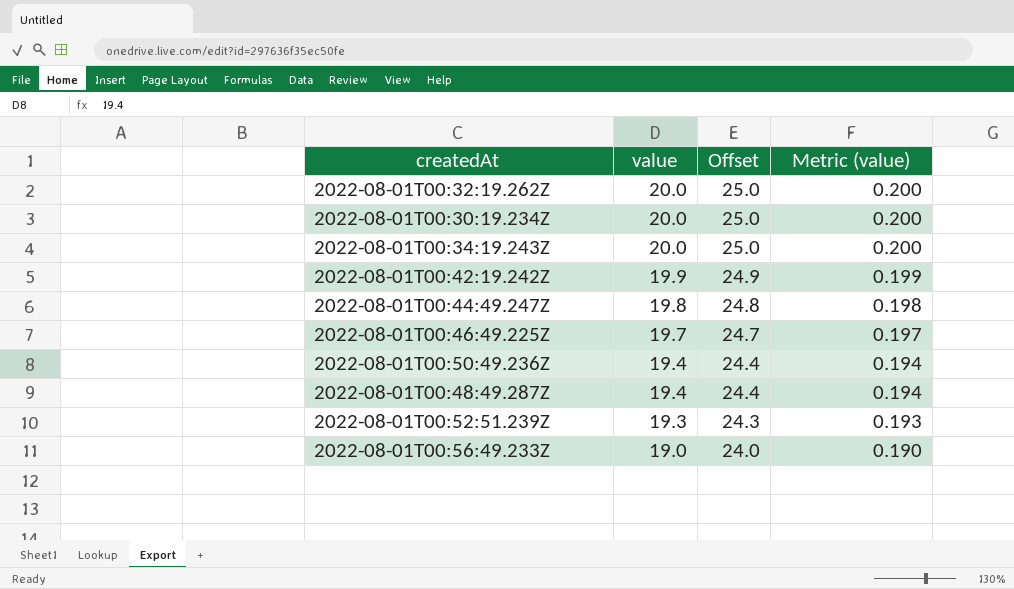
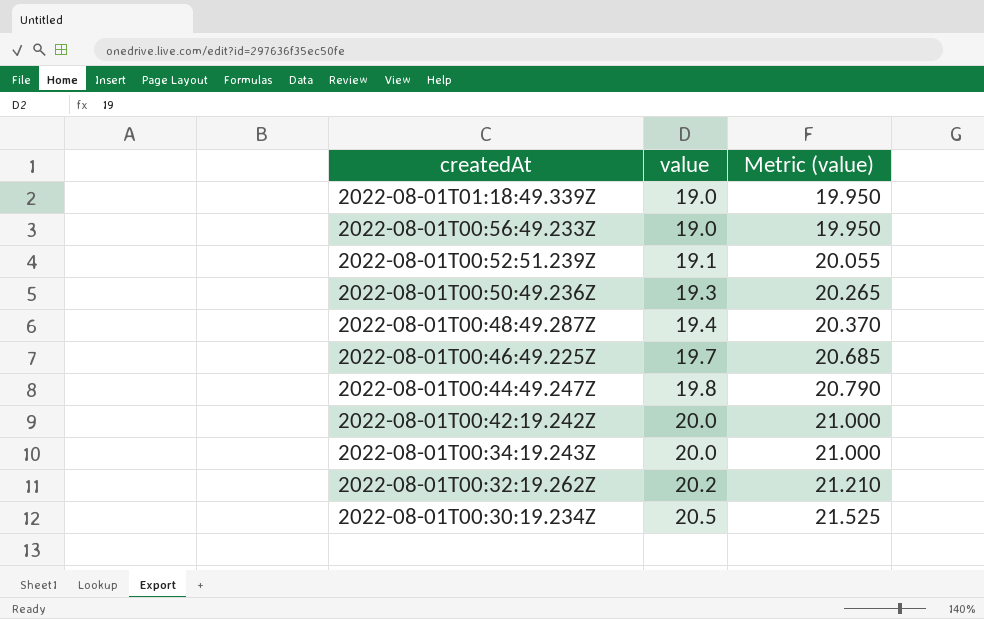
row order: value descending -> createdAt descending
column Offset | formula: [value] + 5 -> none
column Metric (value) | formula: [value] * 0.01 -> [value] * 1.05
row 2022-08-01T01:18:49.339Z: none -> 19.0 | 19.950
2022-08-01T00:52:51.239Z | value: 19.3 -> 19.1
2022-08-01T00:50:49.236Z | value: 19.4 -> 19.3
2022-08-01T00:42:19.242Z | value: 19.9 -> 20.0
2022-08-01T00:32:19.262Z | value: 20.0 -> 20.2
2022-08-01T00:30:19.234Z | value: 20.0 -> 20.5

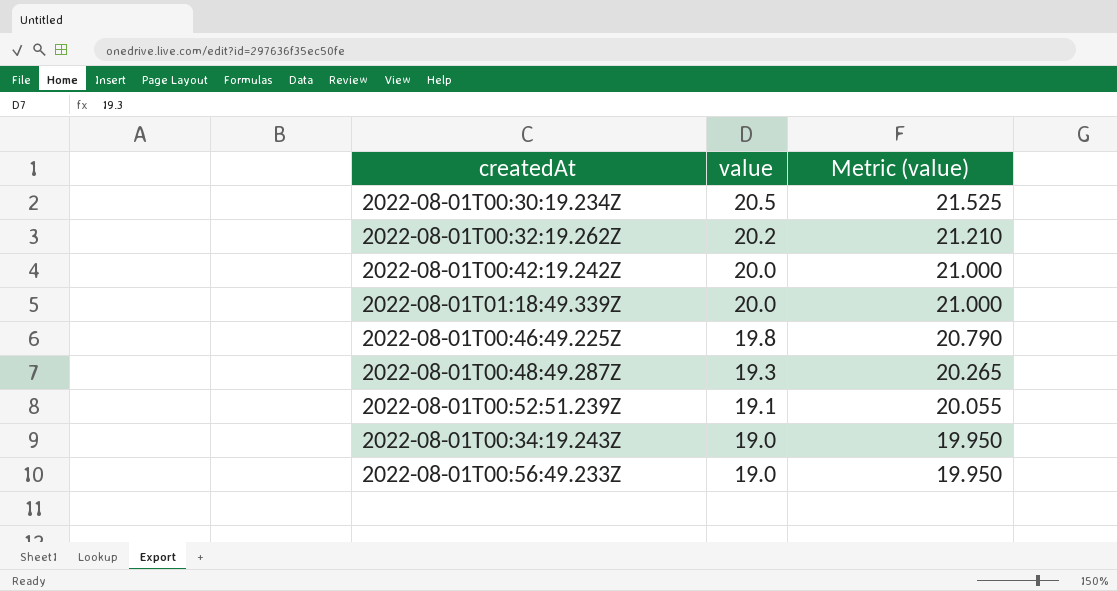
row order: createdAt descending -> value descending
row 2022-08-01T00:50:49.236Z: 19.3 | 20.265 -> none
row 2022-08-01T00:44:49.247Z: 19.8 | 20.790 -> none
2022-08-01T01:18:49.339Z | value: 19.0 -> 20.0
2022-08-01T01:18:49.339Z | Metric (value): 19.950 -> 21.000
2022-08-01T00:46:49.225Z | value: 19.7 -> 19.8
2022-08-01T00:46:49.225Z | Metric (value): 20.685 -> 20.790
2022-08-01T00:48:49.287Z | value: 19.4 -> 19.3
2022-08-01T00:48:49.287Z | Metric (value): 20.370 -> 20.265
2022-08-01T00:34:19.243Z | value: 20.0 -> 19.0
2022-08-01T00:34:19.243Z | Metric (value): 21.000 -> 19.950

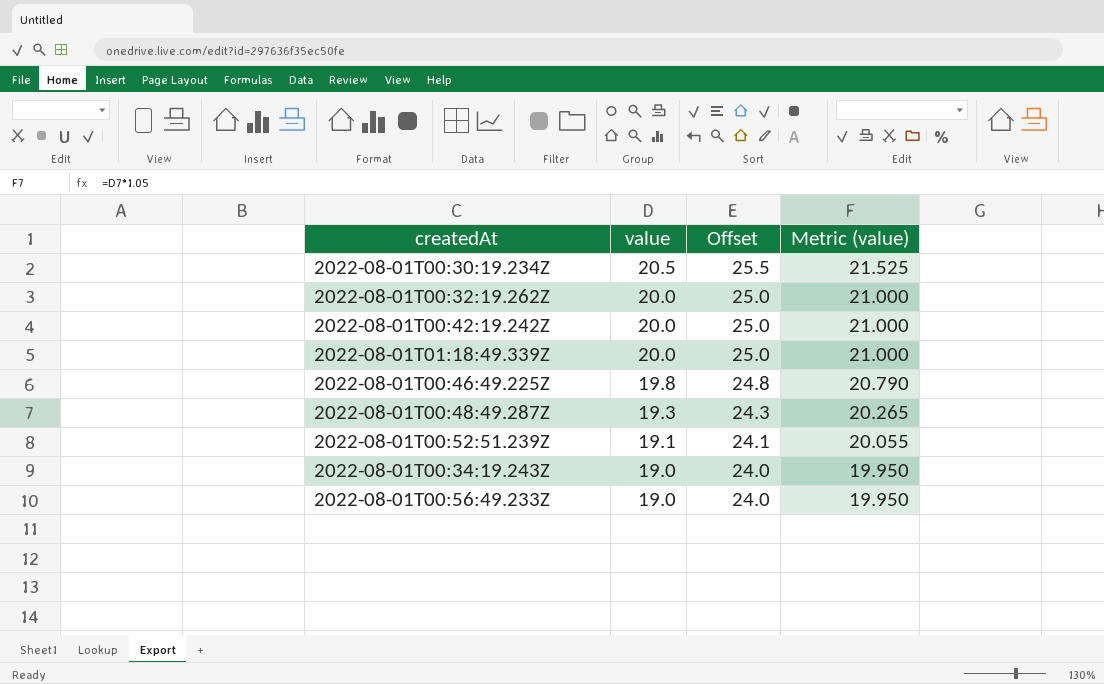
column Offset | formula: none -> [value] + 5
2022-08-01T00:32:19.262Z | value: 20.2 -> 20.0
2022-08-01T00:32:19.262Z | Metric (value): 21.210 -> 21.000

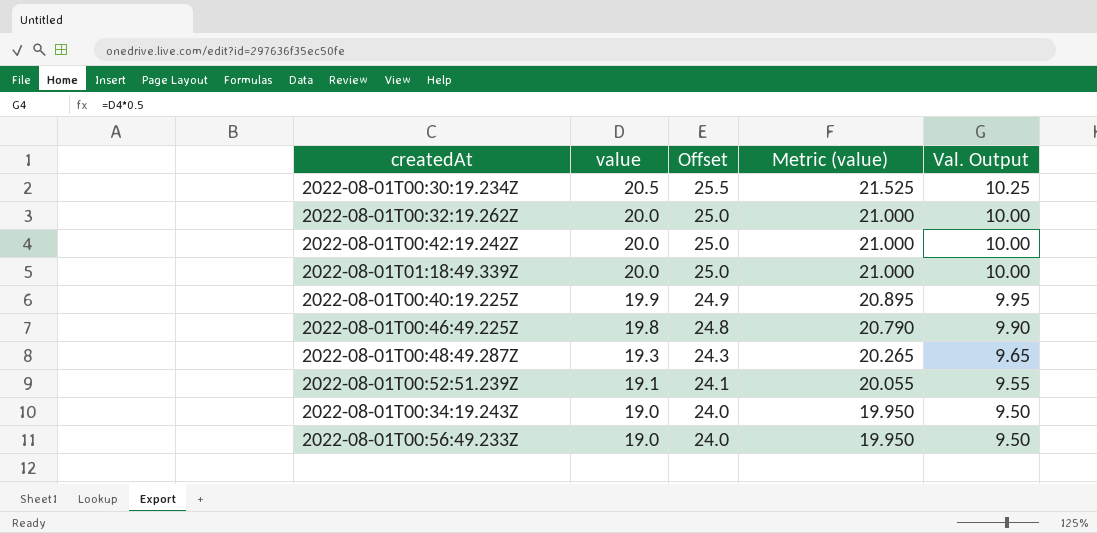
column Val. Output | formula: none -> [value] * 0.5
row 2022-08-01T00:40:19.225Z: none -> 19.9 | 24.9 | 20.895 | 9.95

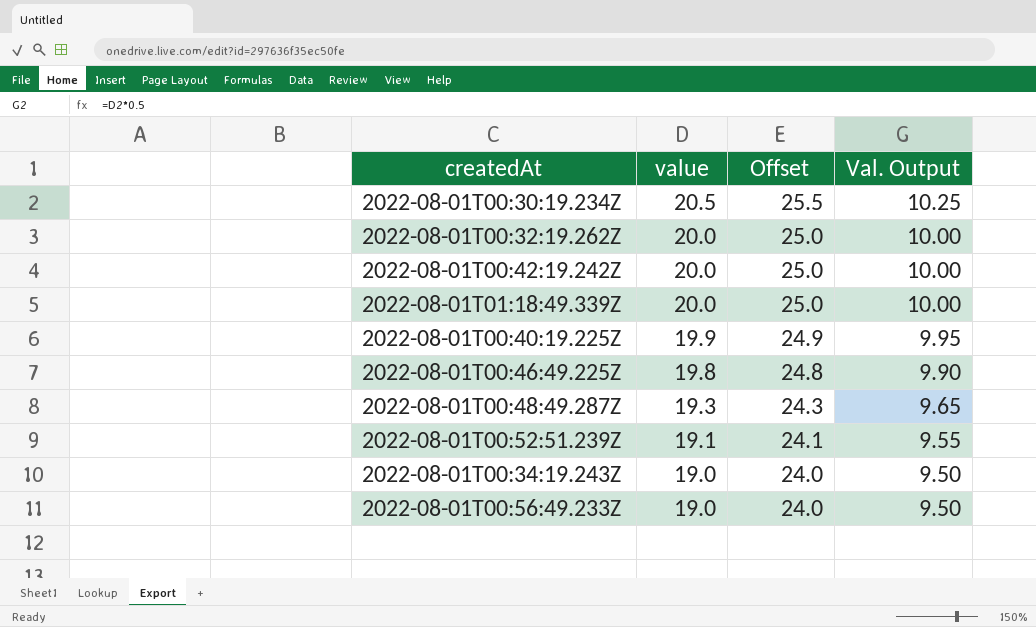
column Metric (value) | formula: [value] * 1.05 -> none

